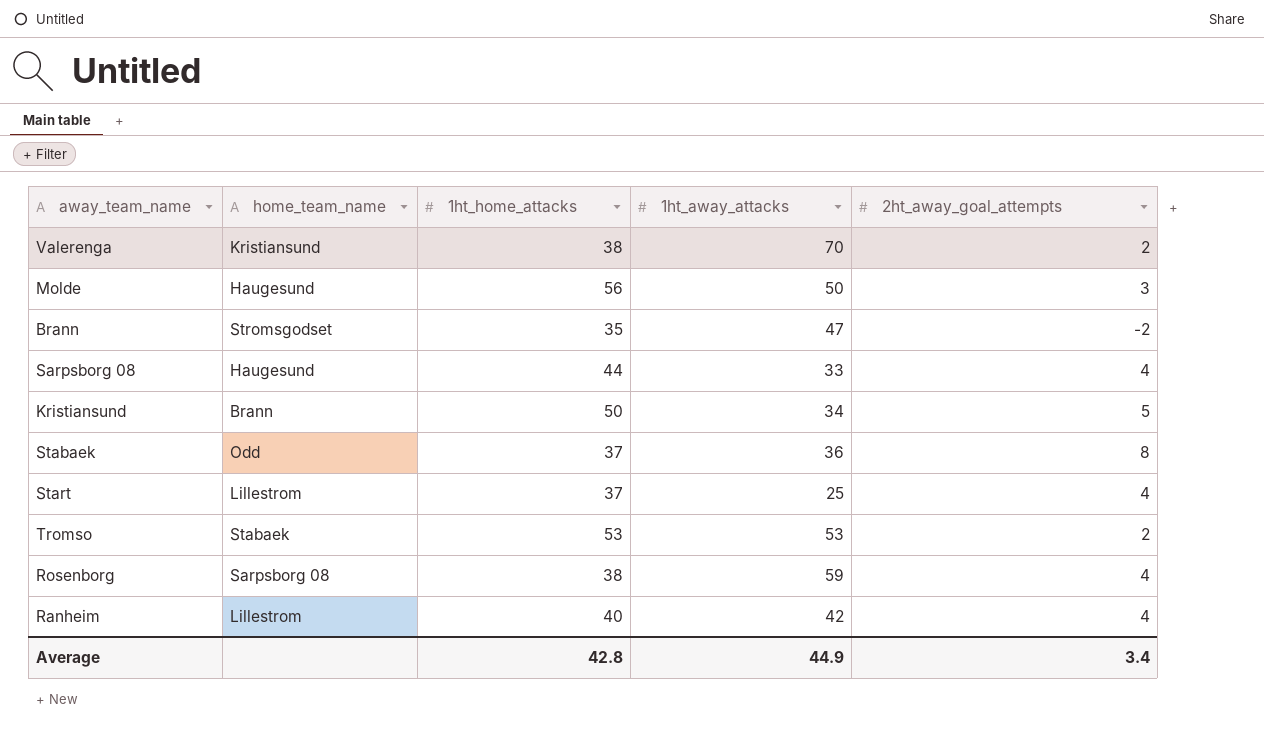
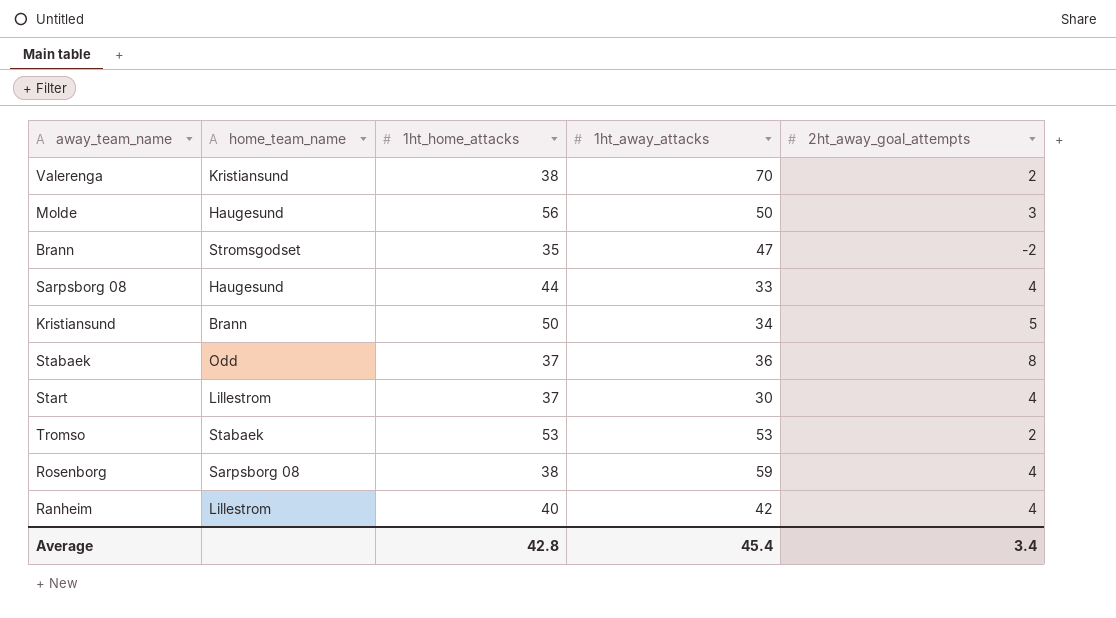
Start | 1ht_away_attacks: 25 -> 30
Average | 1ht_away_attacks: 44.9 -> 45.4

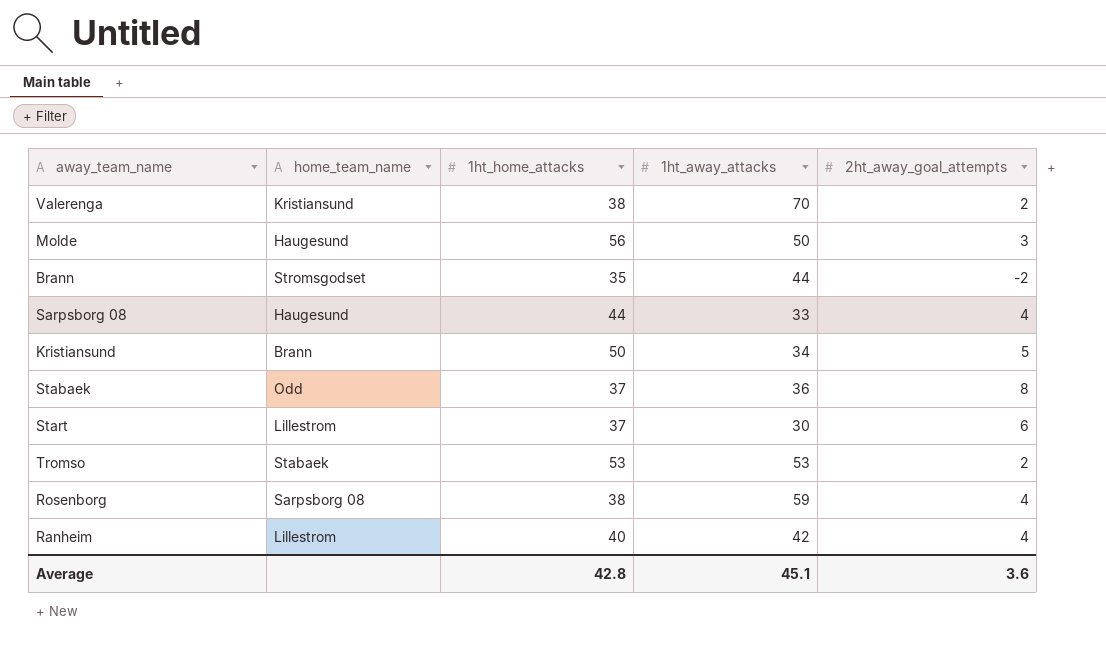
Brann | 1ht_away_attacks: 47 -> 44
Start | 2ht_away_goal_attempts: 4 -> 6
Average | 1ht_away_attacks: 45.4 -> 45.1
Average | 2ht_away_goal_attempts: 3.4 -> 3.6

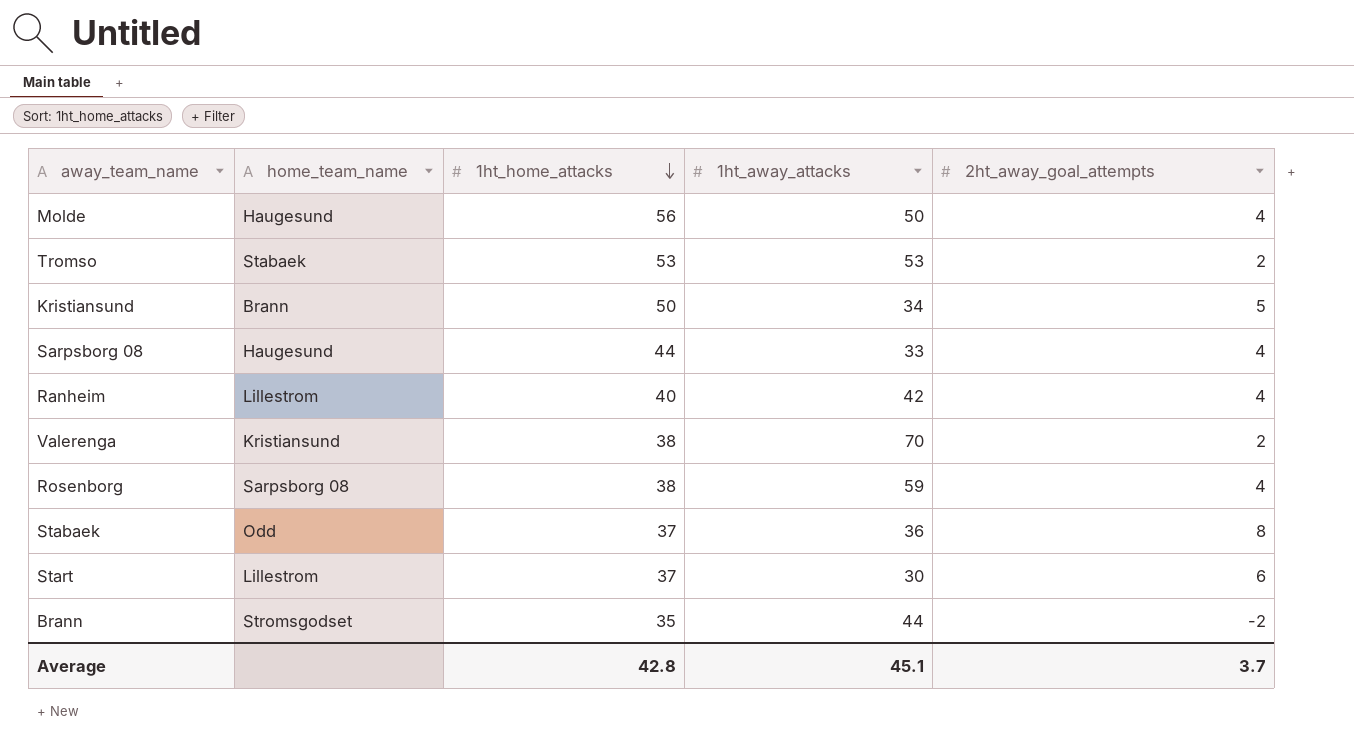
row order: none -> 1ht_home_attacks descending
Molde | 2ht_away_goal_attempts: 3 -> 4
Average | 2ht_away_goal_attempts: 3.6 -> 3.7

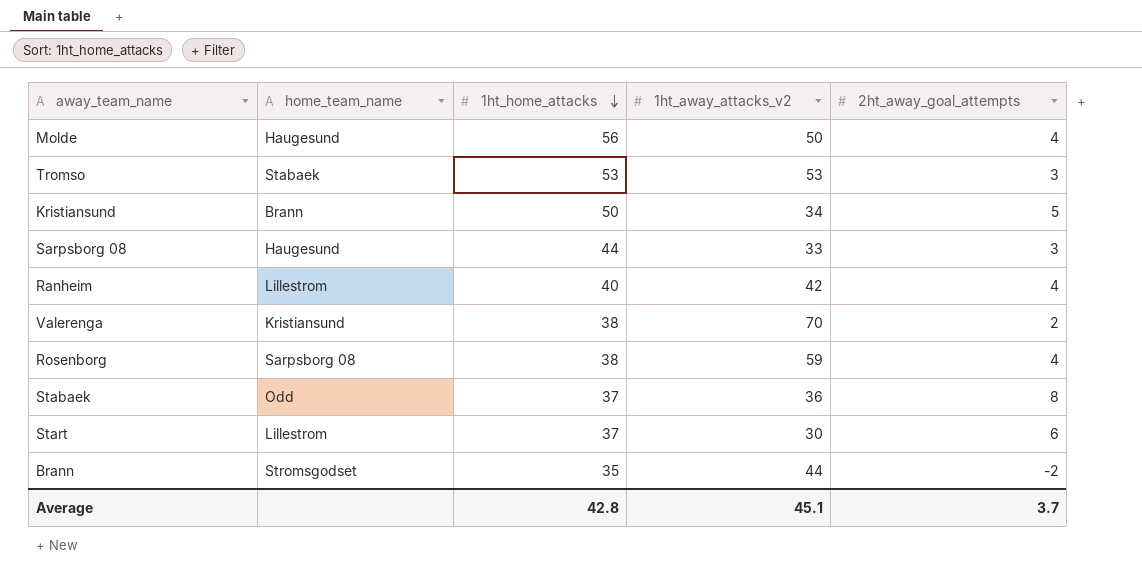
column name: 1ht_away_attacks -> 1ht_away_attacks_v2
Tromso | 2ht_away_goal_attempts: 2 -> 3
Sarpsborg 08 | 2ht_away_goal_attempts: 4 -> 3

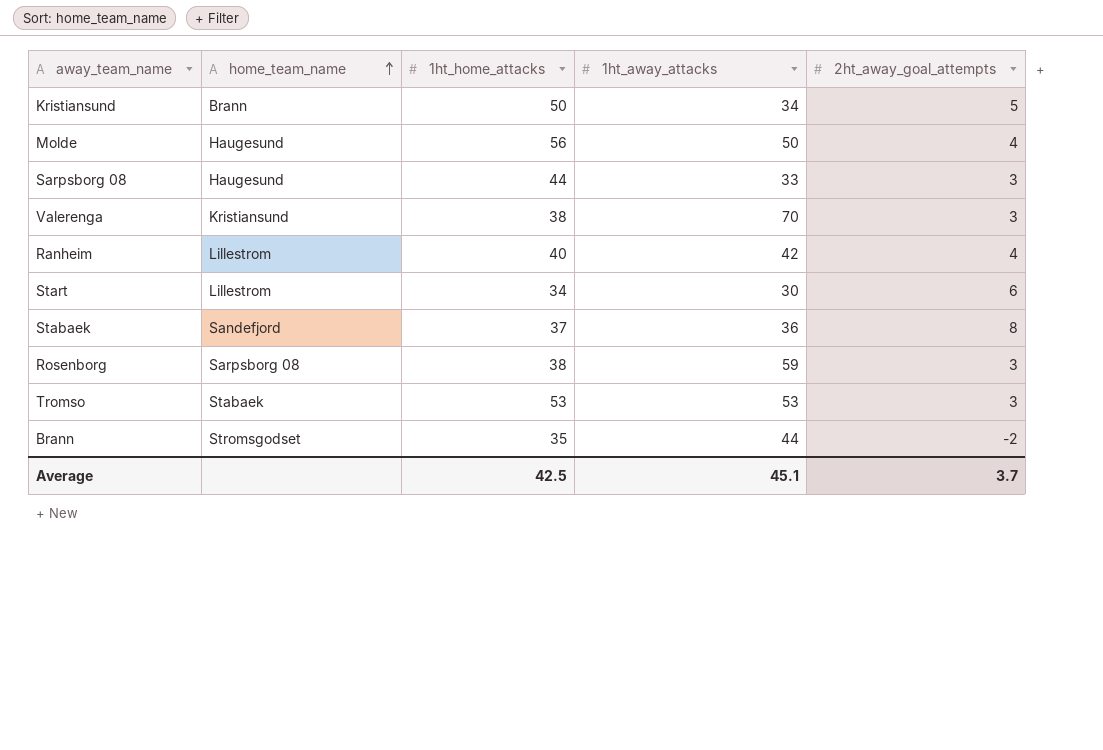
row order: 1ht_home_attacks descending -> home_team_name ascending
column name: 1ht_away_attacks_v2 -> 1ht_away_attacks
Valerenga | 2ht_away_goal_attempts: 2 -> 3
Start | 1ht_home_attacks: 37 -> 34
Stabaek | home_team_name: Odd -> Sandefjord
Rosenborg | 2ht_away_goal_attempts: 4 -> 3
Average | 1ht_home_attacks: 42.8 -> 42.5

